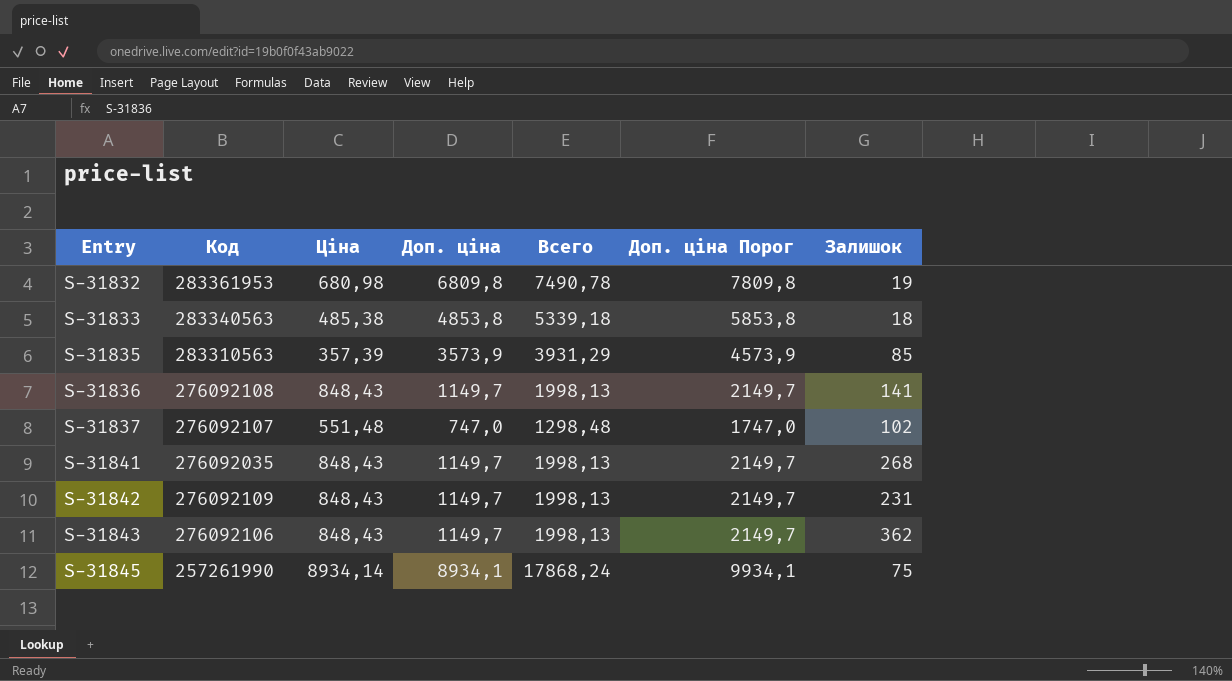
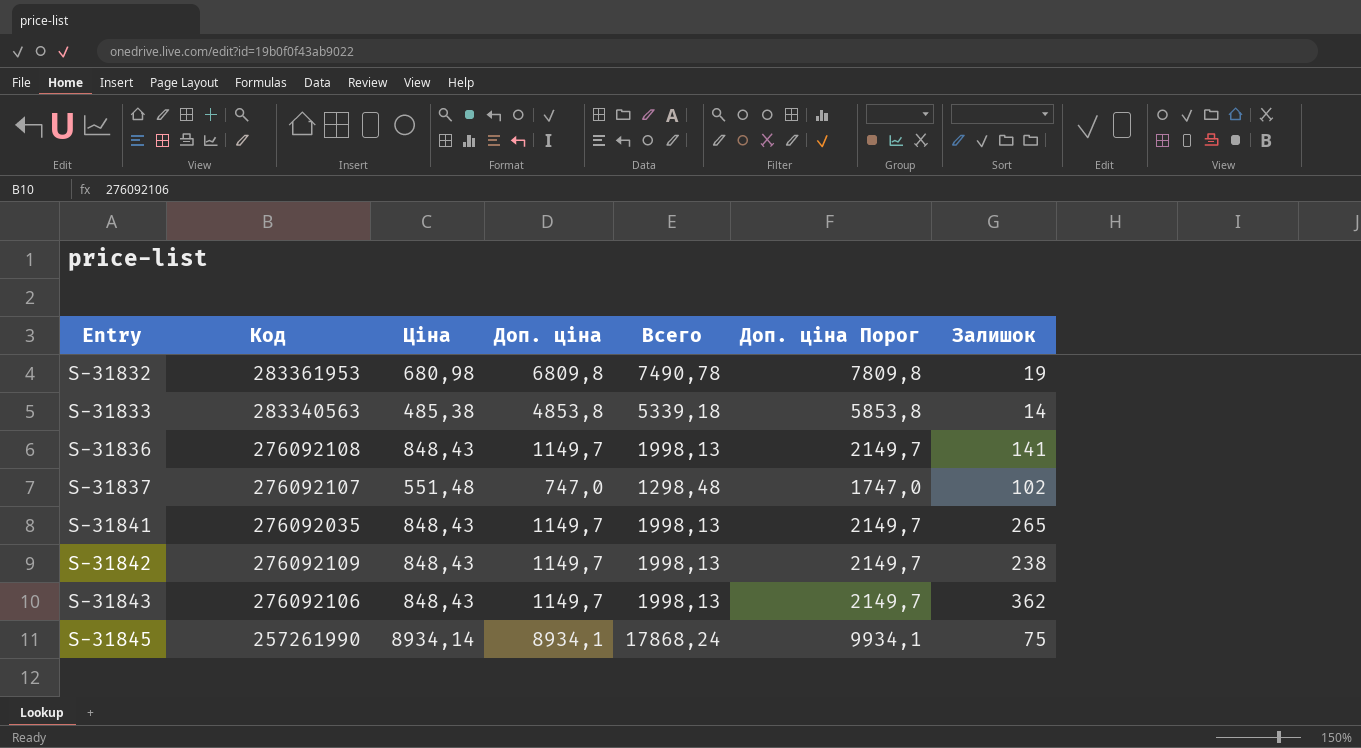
row S-31835: 283310563 | 357,39 | 3573,9 | 3931,29 | 4573,9 | 85 -> none
S-31833 | Залишок: 18 -> 14
S-31841 | Залишок: 268 -> 265
S-31842 | Залишок: 231 -> 238

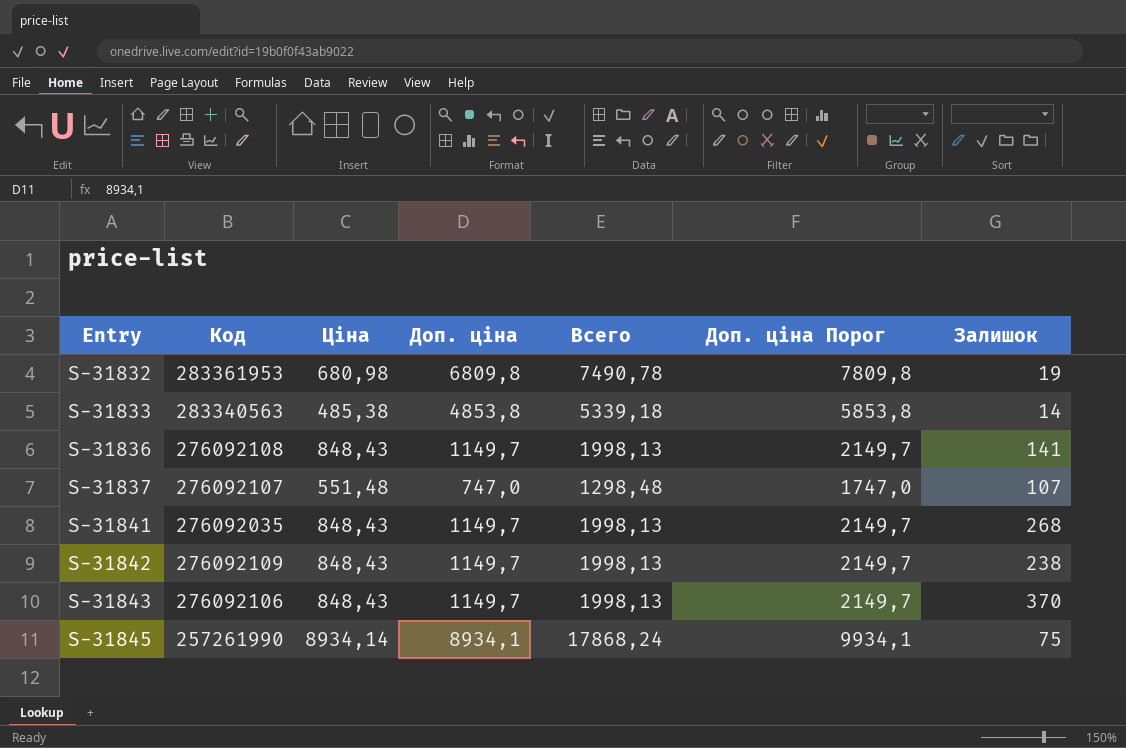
S-31837 | Залишок: 102 -> 107
S-31841 | Залишок: 265 -> 268
S-31843 | Залишок: 362 -> 370

